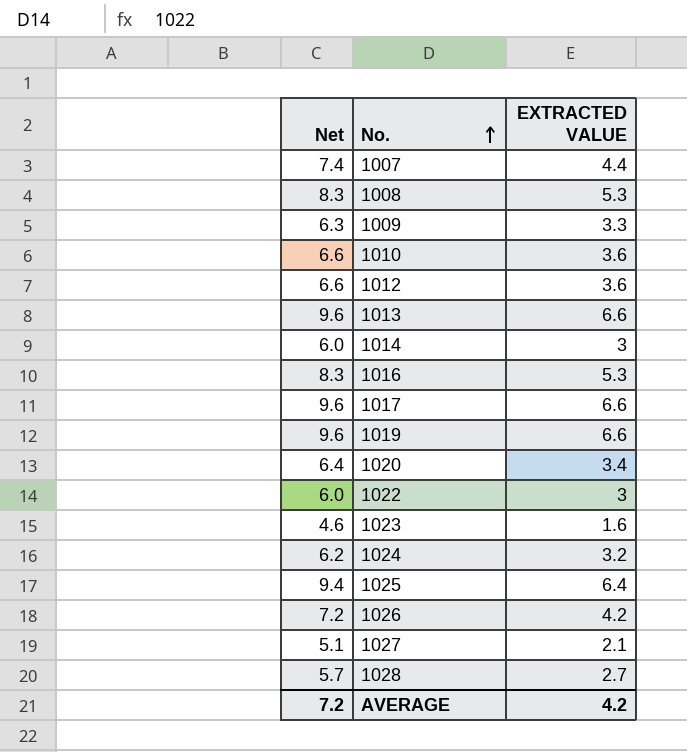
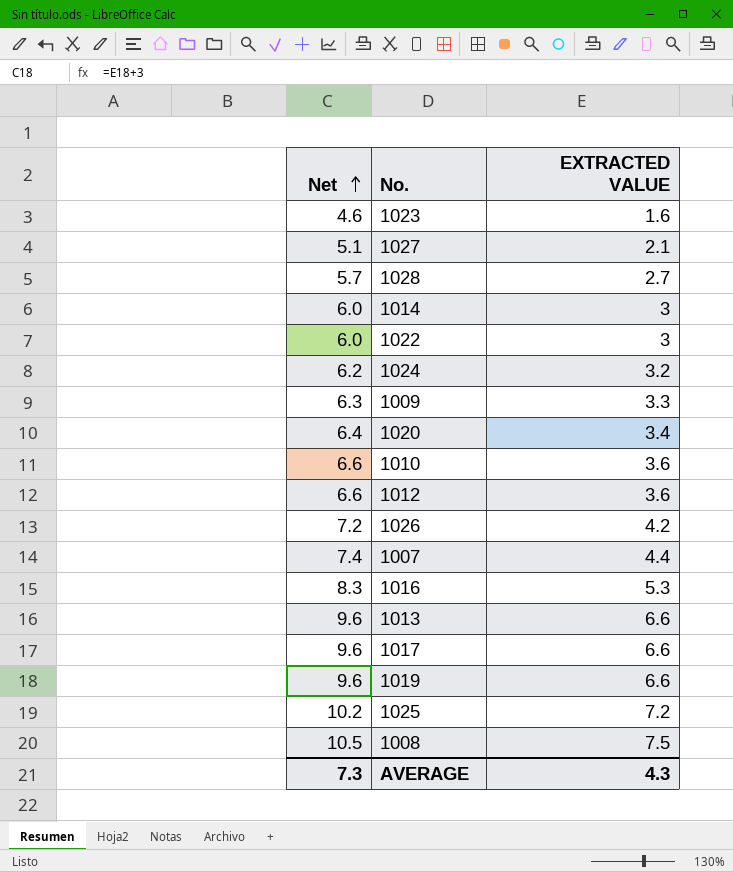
row order: No. ascending -> Net ascending
1025 | Net: 9.4 -> 10.2
1025 | EXTRACTED VALUE: 6.4 -> 7.2
1008 | Net: 8.3 -> 10.5
1008 | EXTRACTED VALUE: 5.3 -> 7.5
AVERAGE | Net: 7.2 -> 7.3
AVERAGE | EXTRACTED VALUE: 4.2 -> 4.3

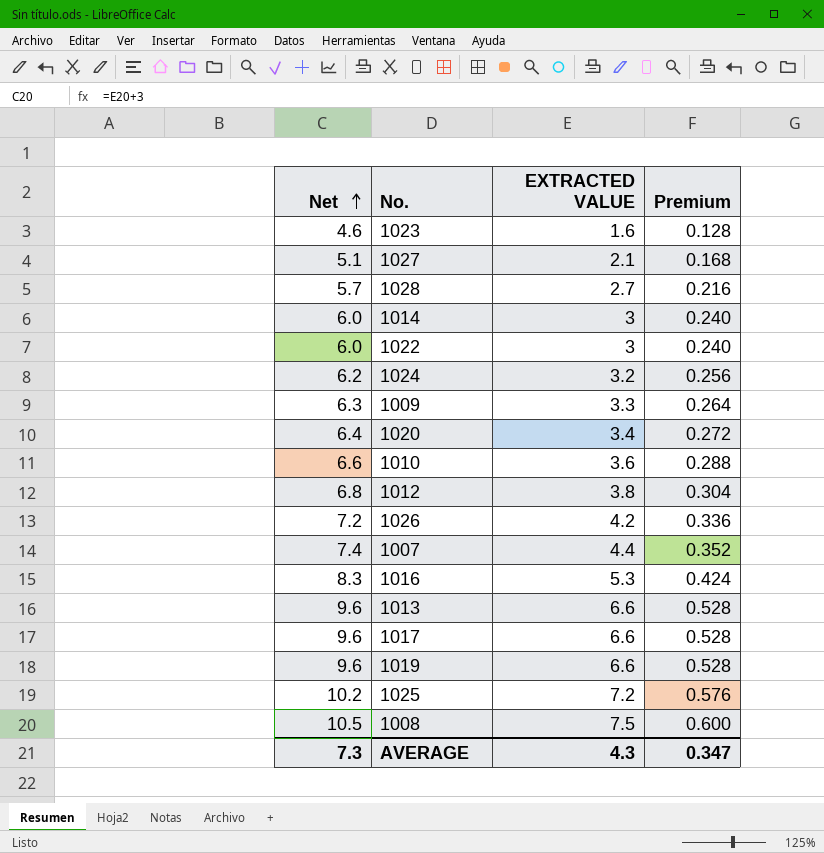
column Premium | formula: none -> [EXTRACTED VALUE] * 0.08
1012 | Net: 6.6 -> 6.8
1012 | EXTRACTED VALUE: 3.6 -> 3.8

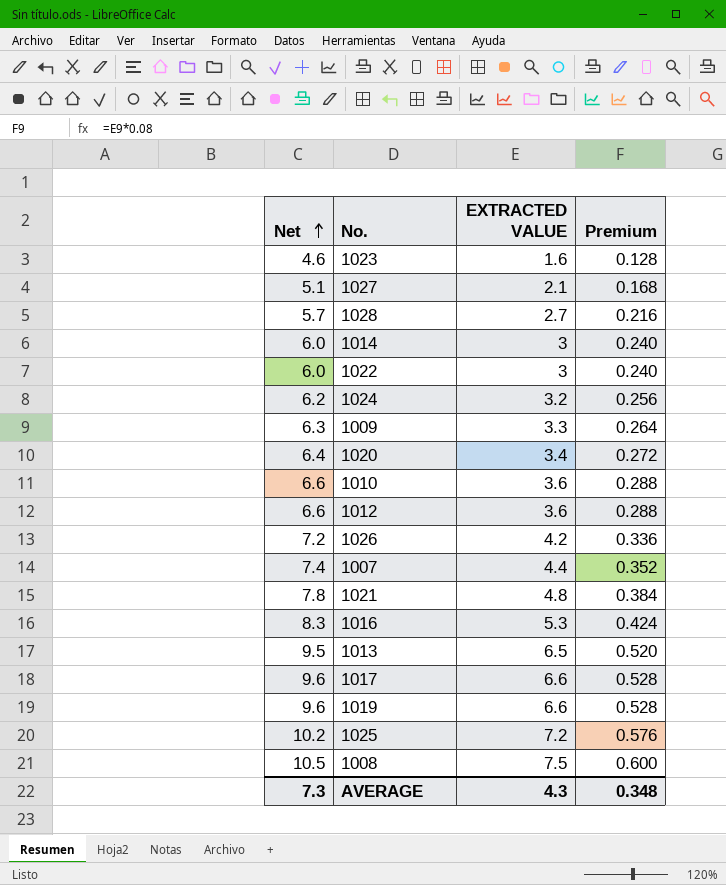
1012 | Net: 6.8 -> 6.6
1012 | EXTRACTED VALUE: 3.8 -> 3.6
1012 | Premium: 0.304 -> 0.288
row 1021: none -> 7.8 | 4.8 | 0.384
1013 | Net: 9.6 -> 9.5
1013 | EXTRACTED VALUE: 6.6 -> 6.5
1013 | Premium: 0.528 -> 0.520
AVERAGE | Premium: 0.347 -> 0.348

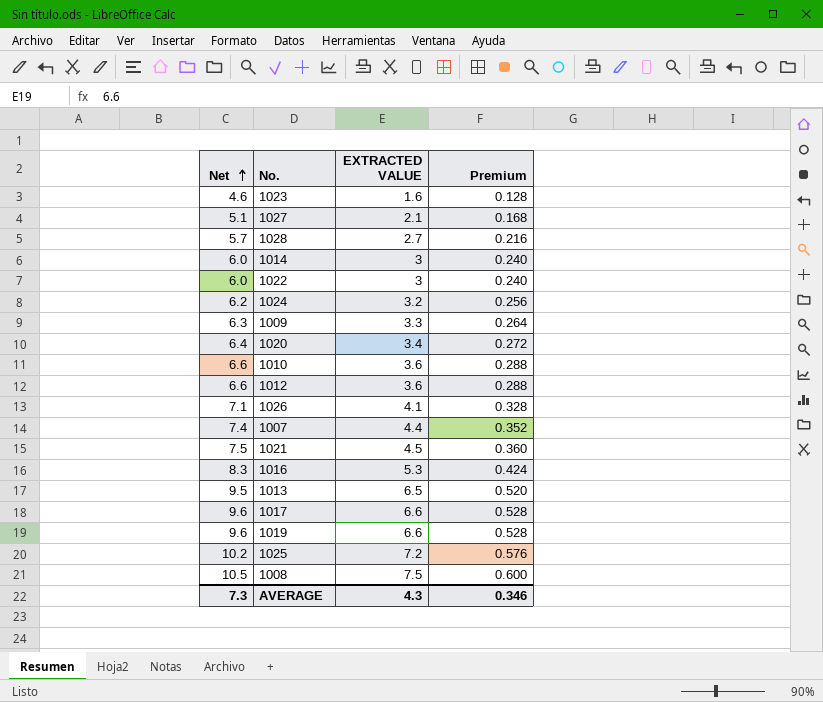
1026 | Net: 7.2 -> 7.1
1026 | EXTRACTED VALUE: 4.2 -> 4.1
1026 | Premium: 0.336 -> 0.328
1021 | Net: 7.8 -> 7.5
1021 | EXTRACTED VALUE: 4.8 -> 4.5
1021 | Premium: 0.384 -> 0.360
AVERAGE | Premium: 0.348 -> 0.346

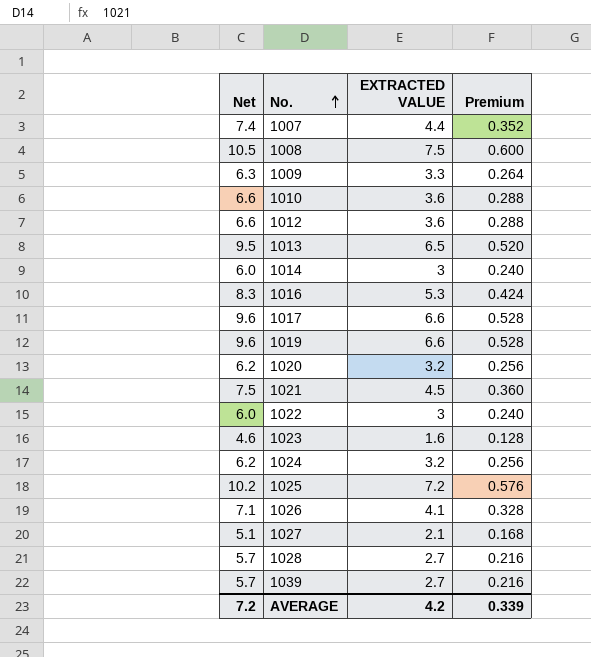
row order: Net ascending -> No. ascending
1020 | Net: 6.4 -> 6.2
1020 | EXTRACTED VALUE: 3.4 -> 3.2
1020 | Premium: 0.272 -> 0.256
row 1039: none -> 5.7 | 2.7 | 0.216
AVERAGE | Net: 7.3 -> 7.2
AVERAGE | EXTRACTED VALUE: 4.3 -> 4.2
AVERAGE | Premium: 0.346 -> 0.339

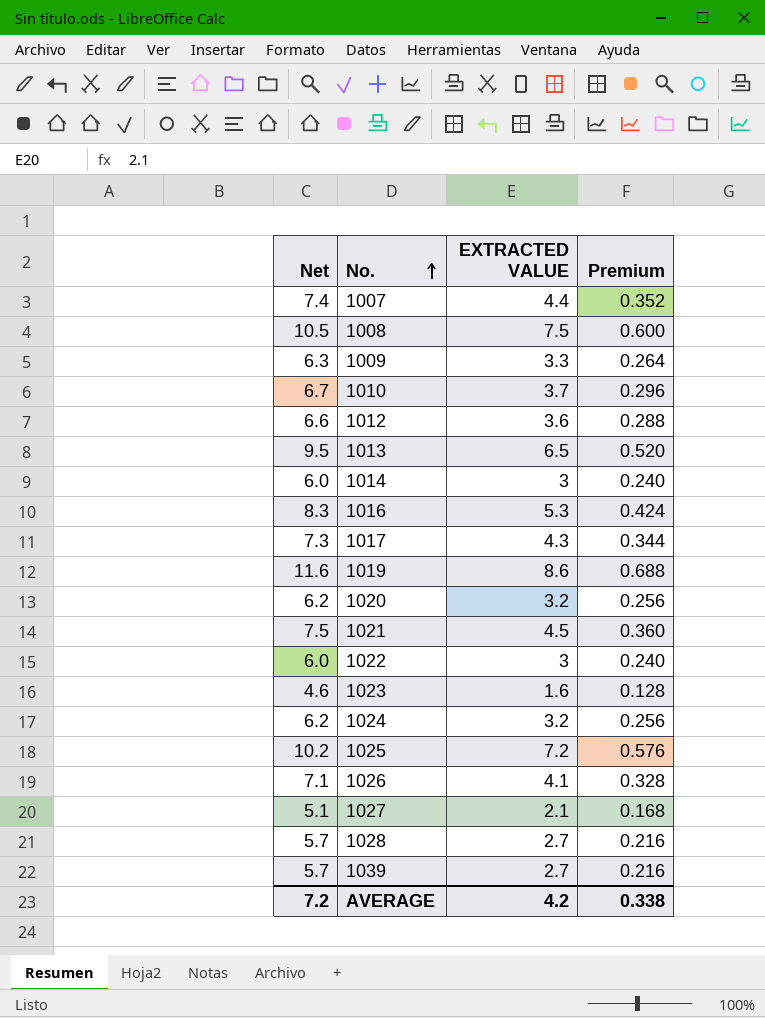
1010 | Net: 6.6 -> 6.7
1010 | EXTRACTED VALUE: 3.6 -> 3.7
1010 | Premium: 0.288 -> 0.296
1017 | Net: 9.6 -> 7.3
1017 | EXTRACTED VALUE: 6.6 -> 4.3
1017 | Premium: 0.528 -> 0.344
1019 | Net: 9.6 -> 11.6
1019 | EXTRACTED VALUE: 6.6 -> 8.6
1019 | Premium: 0.528 -> 0.688
AVERAGE | Premium: 0.339 -> 0.338

